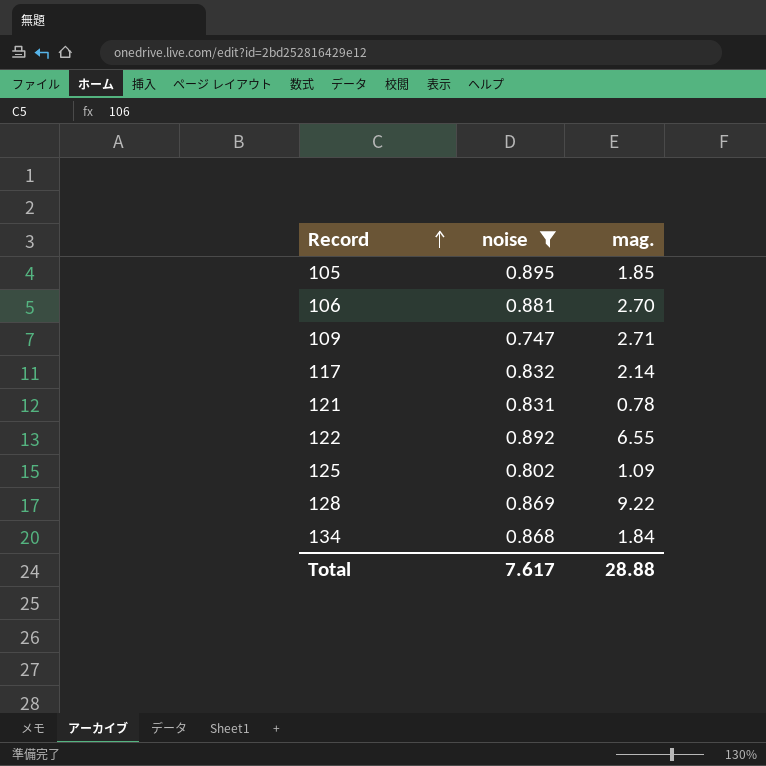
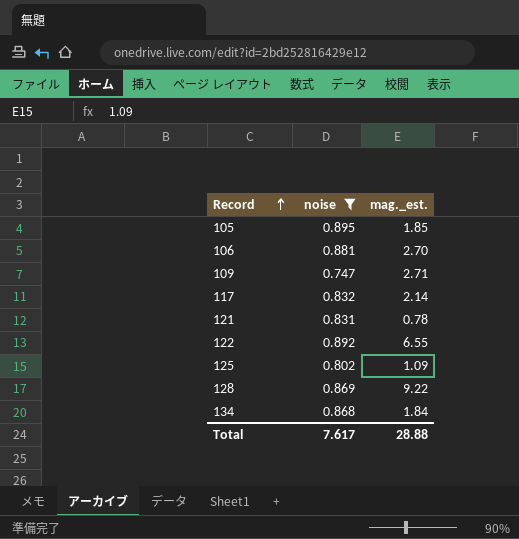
column name: mag. -> mag._est.

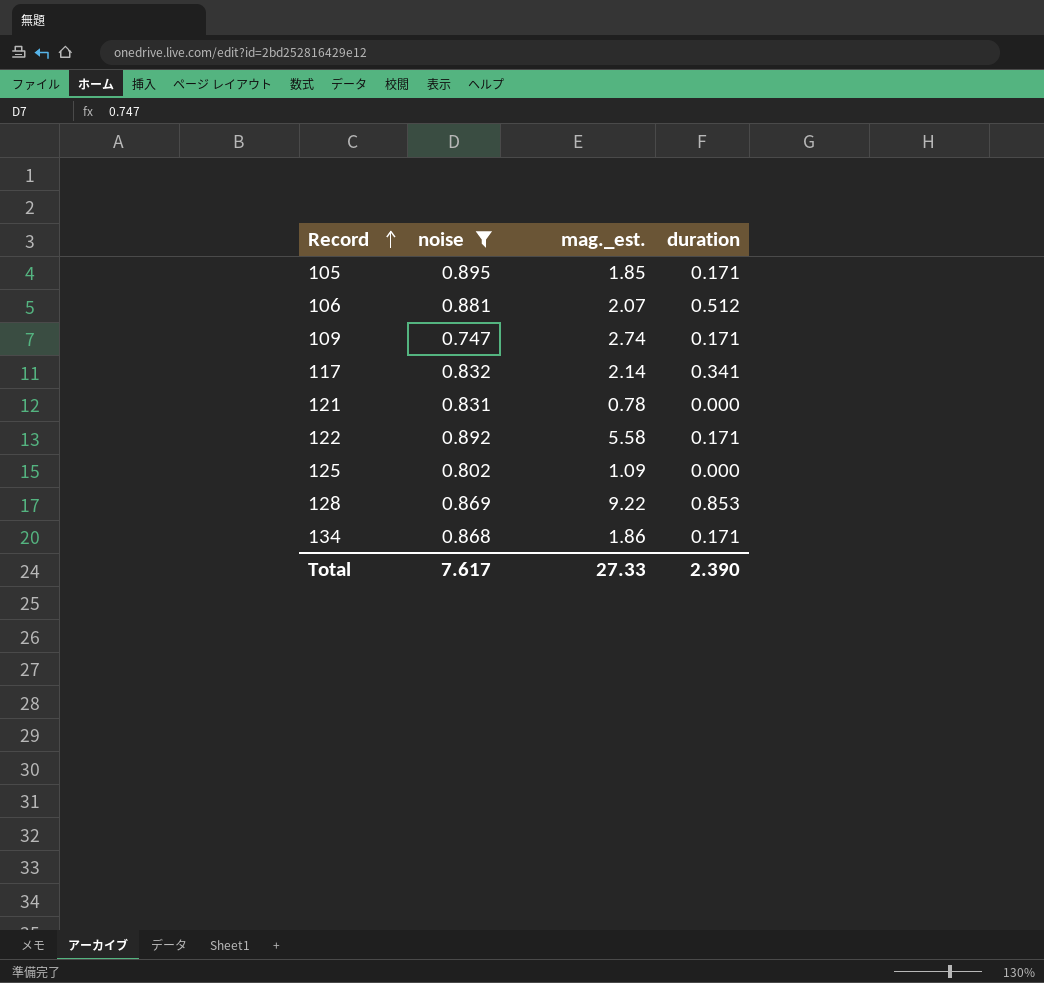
column duration | position: none -> 4
106 | mag._est.: 2.70 -> 2.07
109 | mag._est.: 2.71 -> 2.74
122 | mag._est.: 6.55 -> 5.58
134 | mag._est.: 1.84 -> 1.86
Total | mag._est.: 28.88 -> 27.33

